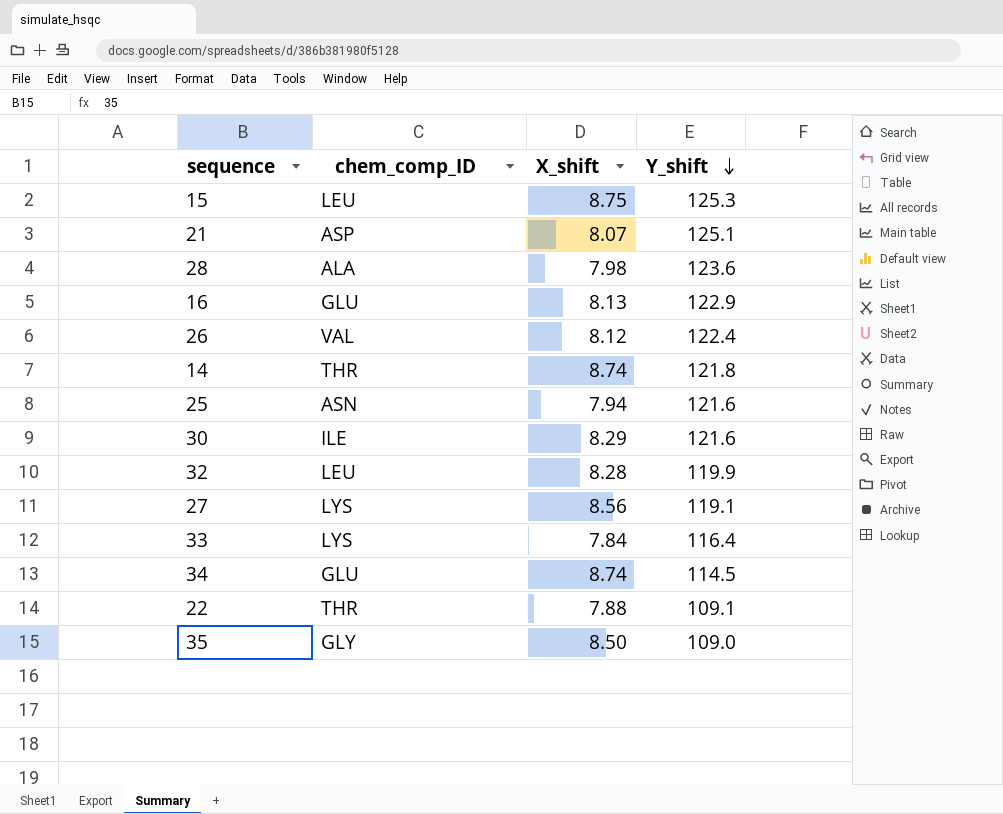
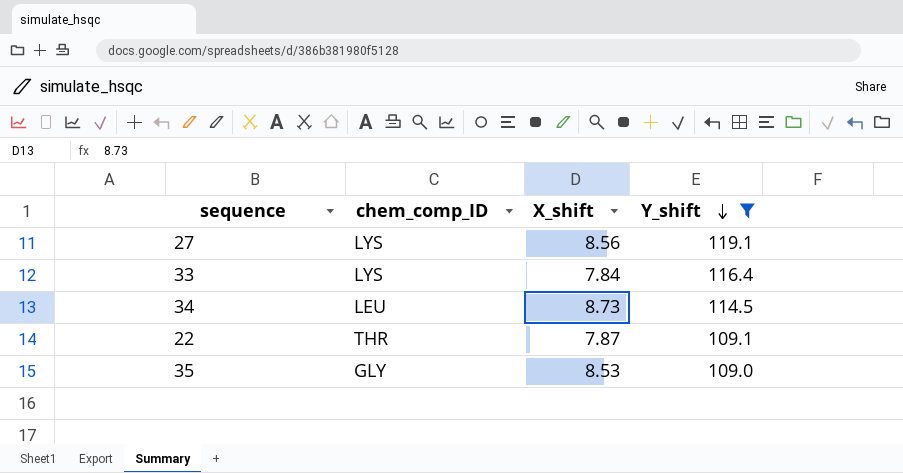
filter: none -> Y_shift <= 119.1
34 | chem_comp_ID: GLU -> LEU
34 | X_shift: 8.74 -> 8.73
22 | X_shift: 7.88 -> 7.87
35 | X_shift: 8.50 -> 8.53

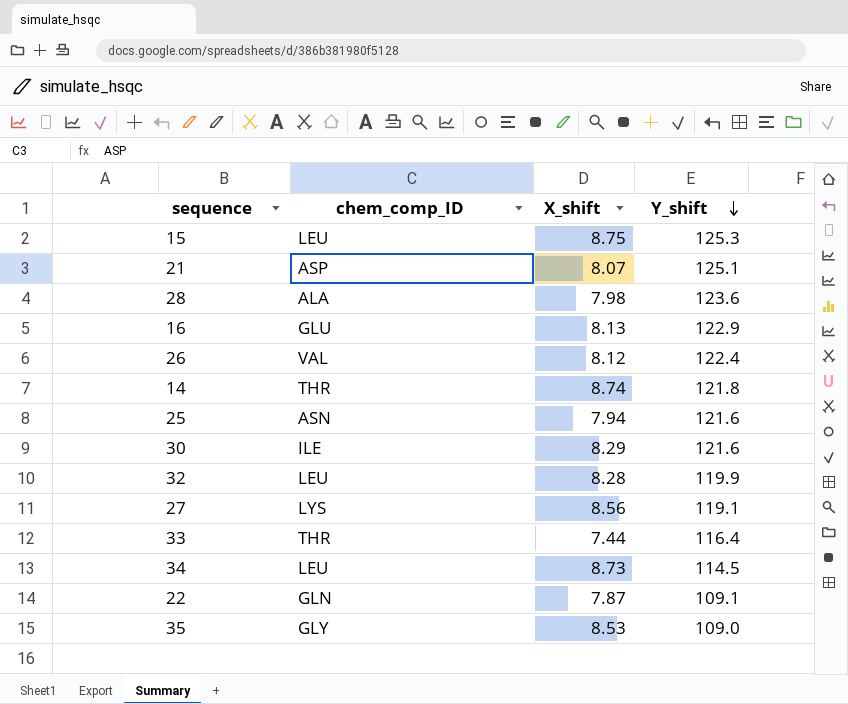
filter: Y_shift <= 119.1 -> none
33 | chem_comp_ID: LYS -> THR
33 | X_shift: 7.84 -> 7.44
22 | chem_comp_ID: THR -> GLN

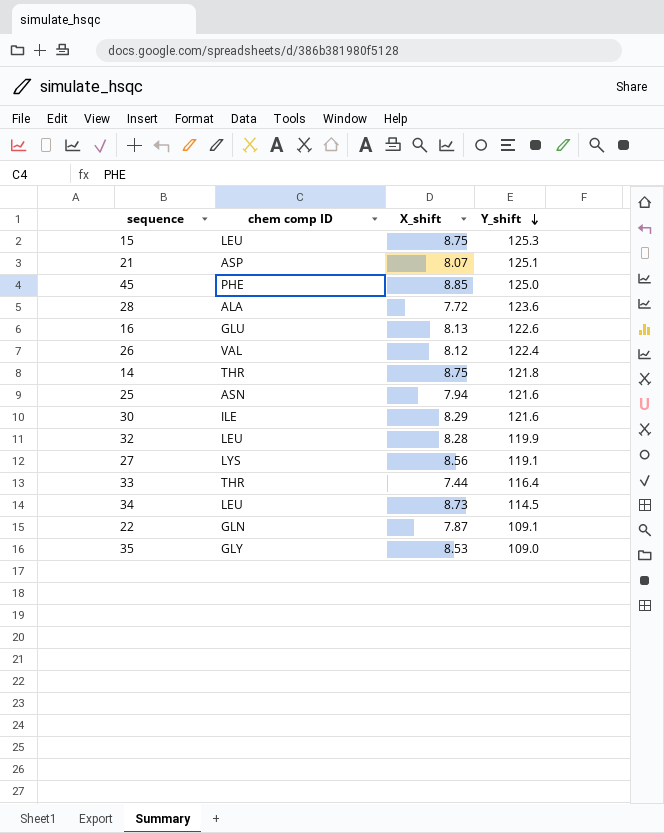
column name: chem_comp_ID -> chem comp ID
row 45: none -> PHE | 8.85 | 125.0
28 | X_shift: 7.98 -> 7.72
16 | Y_shift: 122.9 -> 122.6
14 | X_shift: 8.74 -> 8.75

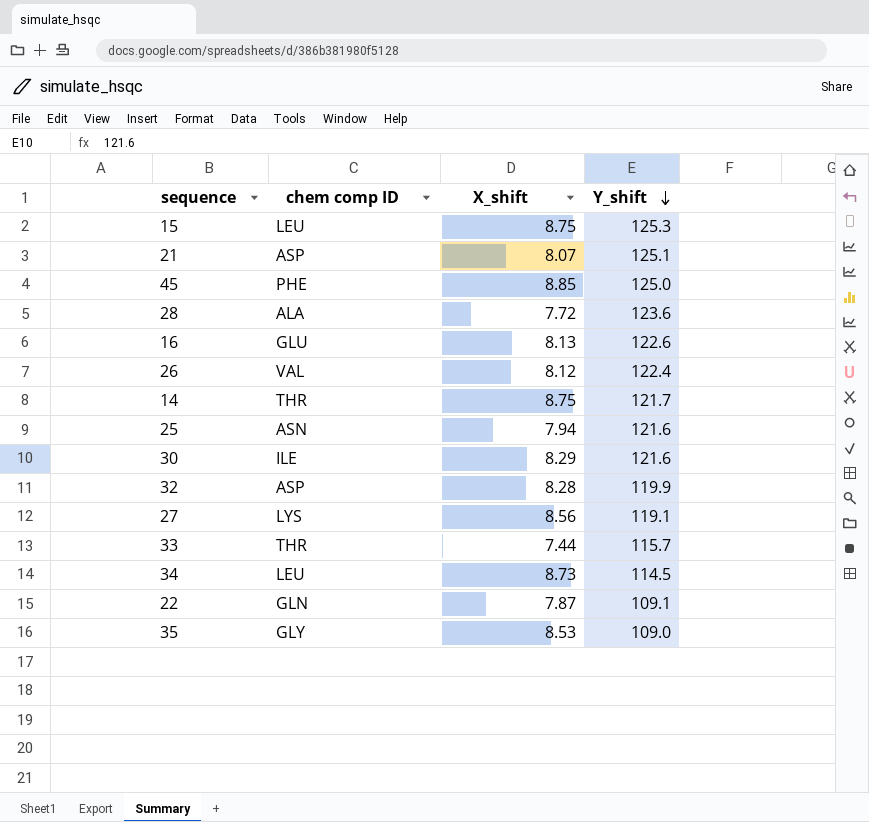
14 | Y_shift: 121.8 -> 121.7
32 | chem comp ID: LEU -> ASP
33 | Y_shift: 116.4 -> 115.7

